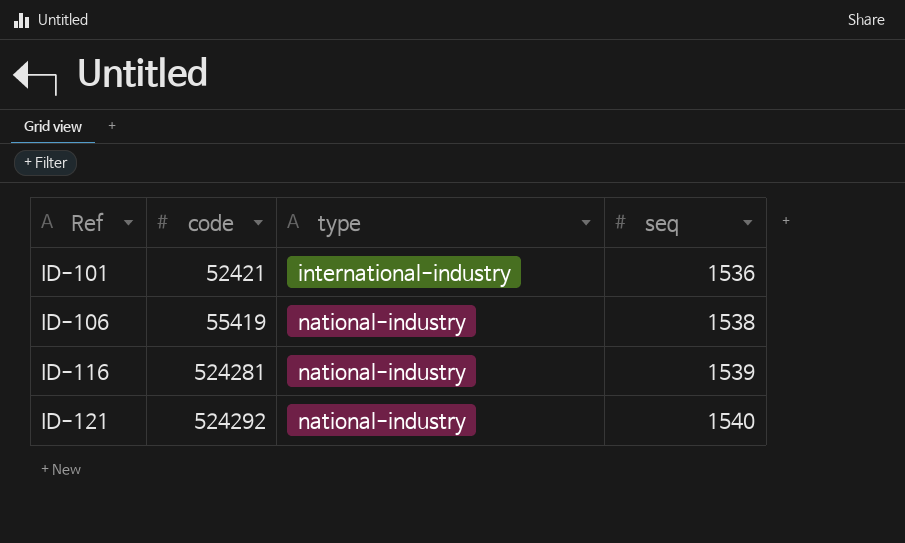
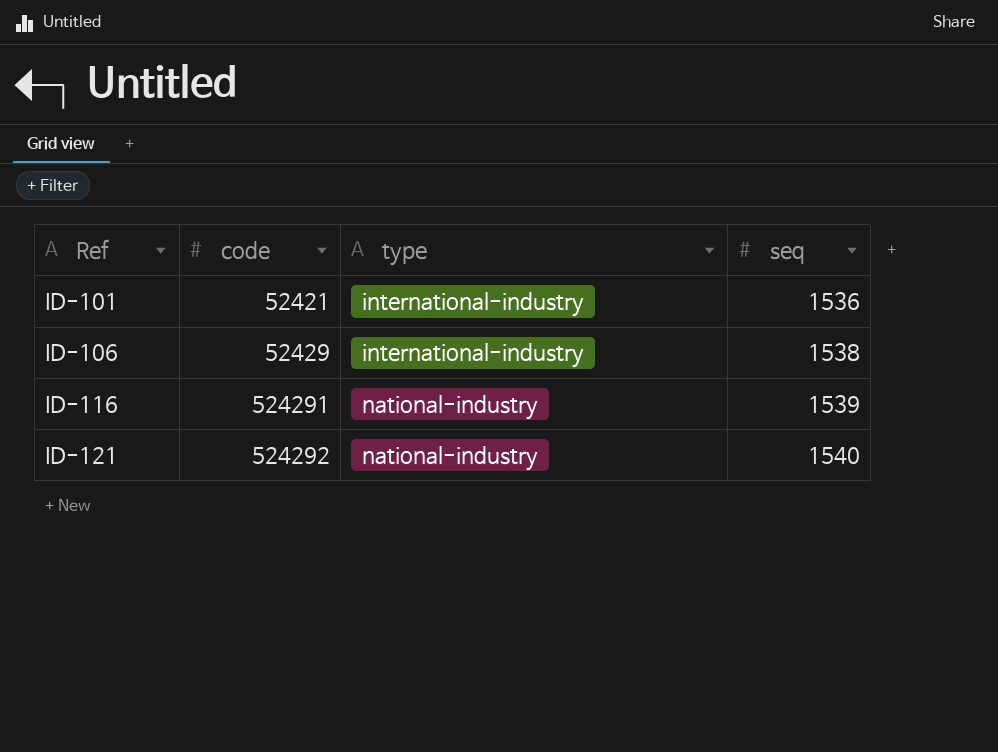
ID-106 | code: 55419 -> 52429
ID-106 | type: national-industry -> international-industry
ID-116 | code: 524281 -> 524291

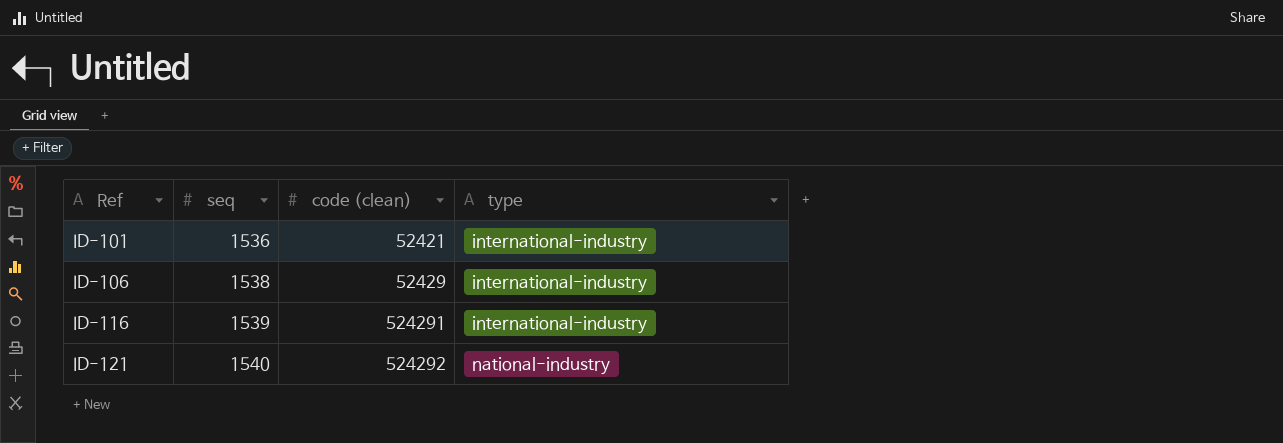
column seq | position: 4 -> 2
column name: code -> code (clean)
ID-116 | type: national-industry -> international-industry

